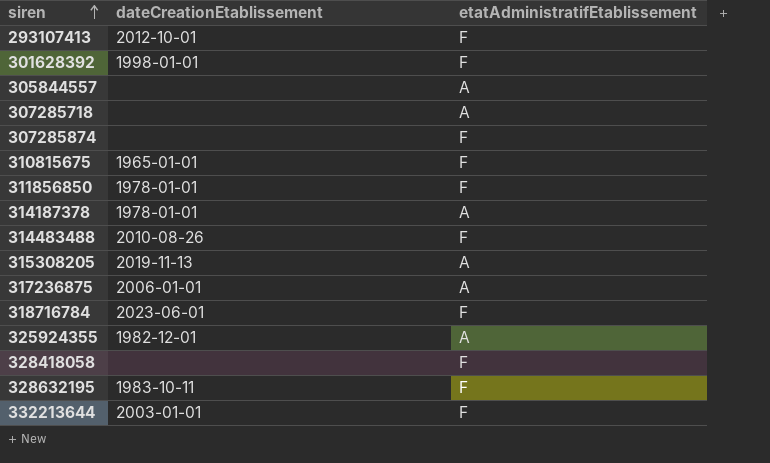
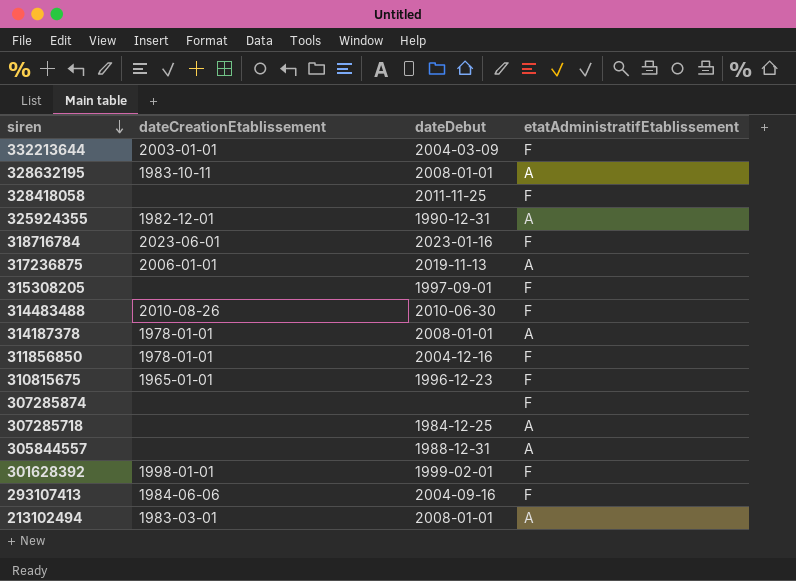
row order: siren ascending -> siren descending
column dateDebut | position: none -> 3
328632195 | etatAdministratifEtablissement: F -> A
315308205 | dateCreationEtablissement: 2019-11-13 -> none
315308205 | etatAdministratifEtablissement: A -> F
293107413 | dateCreationEtablissement: 2012-10-01 -> 1984-06-06
row 213102494: none -> 1983-03-01 | 2008-01-01 | A

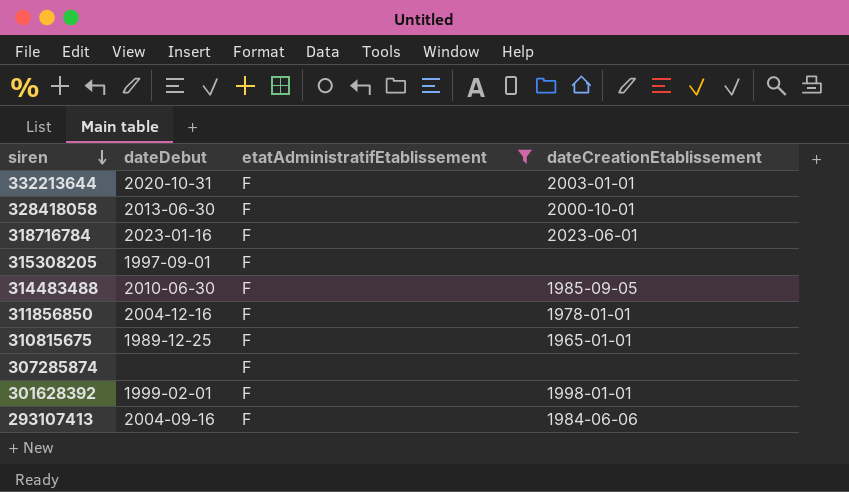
filter: none -> etatAdministratifEtablissement = F
column dateCreationEtablissement | position: 2 -> 4
332213644 | dateDebut: 2004-03-09 -> 2020-10-31
328418058 | dateDebut: 2011-11-25 -> 2013-06-30
328418058 | dateCreationEtablissement: none -> 2000-10-01
314483488 | dateCreationEtablissement: 2010-08-26 -> 1985-09-05
310815675 | dateDebut: 1996-12-23 -> 1989-12-25

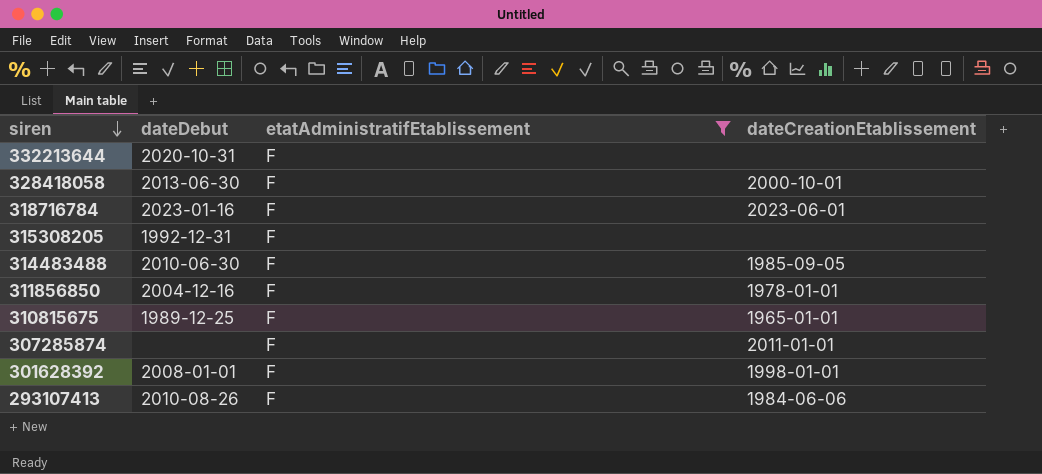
332213644 | dateCreationEtablissement: 2003-01-01 -> none
315308205 | dateDebut: 1997-09-01 -> 1992-12-31
307285874 | dateCreationEtablissement: none -> 2011-01-01
301628392 | dateDebut: 1999-02-01 -> 2008-01-01
293107413 | dateDebut: 2004-09-16 -> 2010-08-26

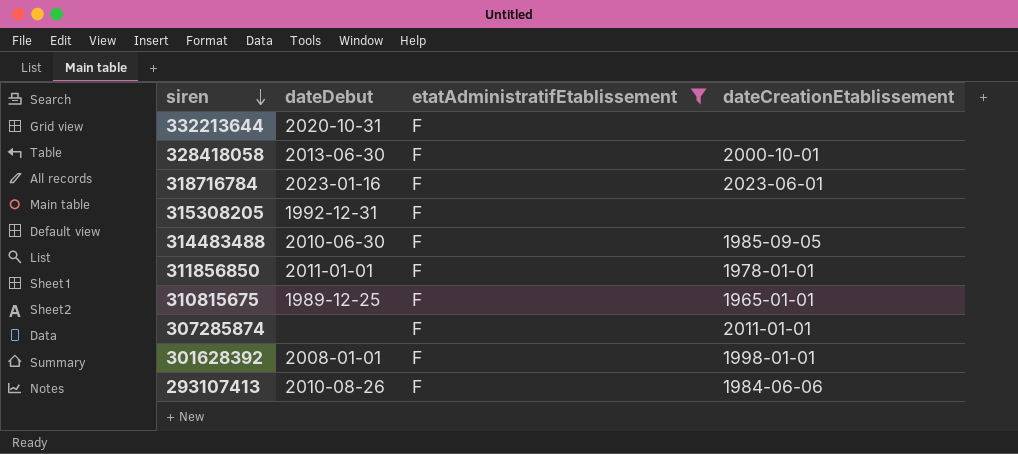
311856850 | dateDebut: 2004-12-16 -> 2011-01-01

